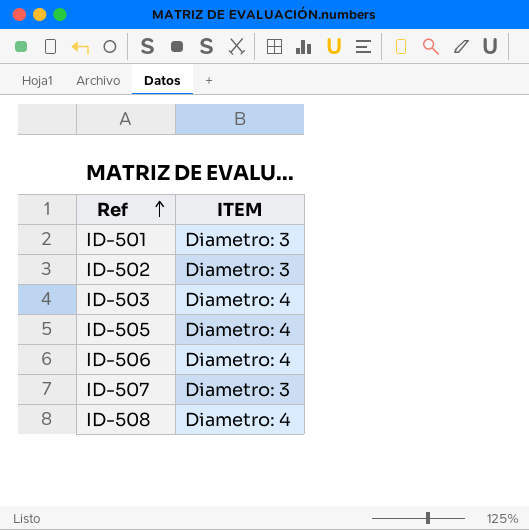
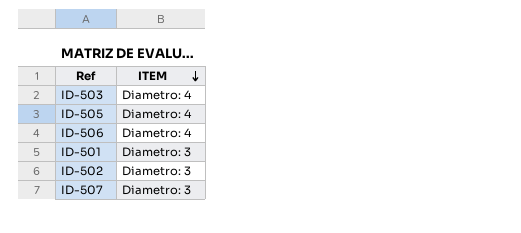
row order: Ref ascending -> ITEM descending
row ID-508: Diametro: 4 -> none

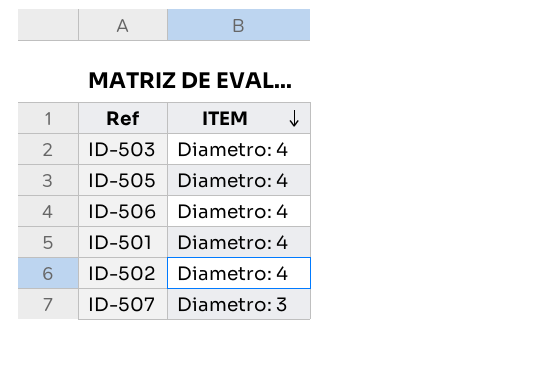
ID-501 | ITEM: Diametro: 3 -> Diametro: 4
ID-502 | ITEM: Diametro: 3 -> Diametro: 4

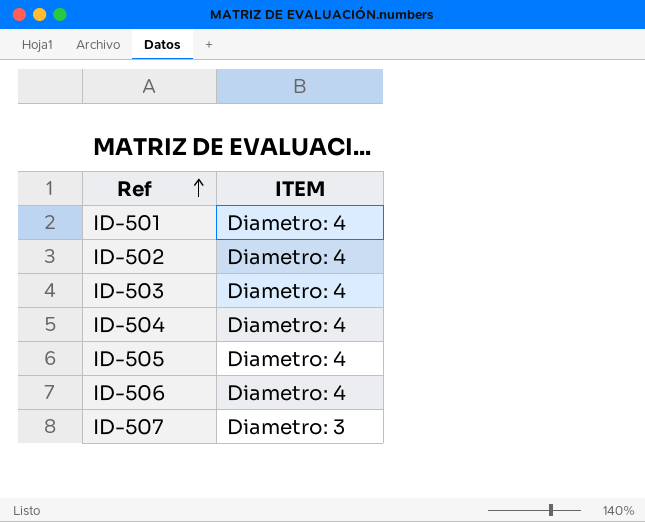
row order: ITEM descending -> Ref ascending
row ID-504: none -> Diametro: 4

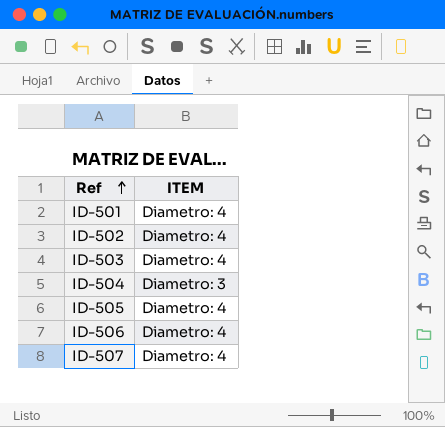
ID-504 | ITEM: Diametro: 4 -> Diametro: 3
ID-507 | ITEM: Diametro: 3 -> Diametro: 4

